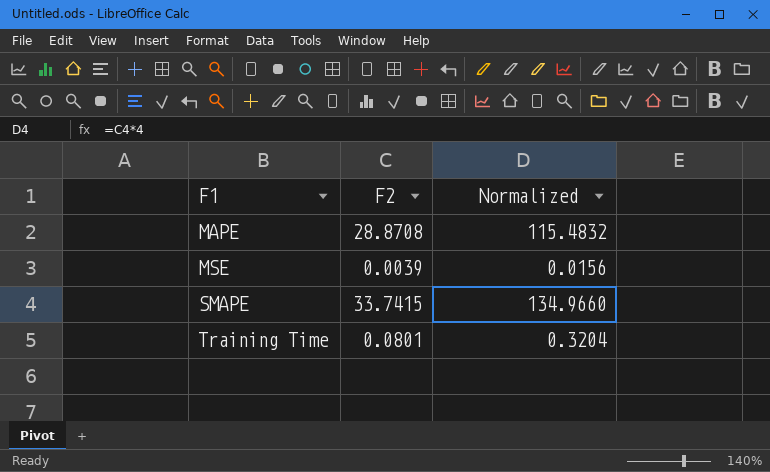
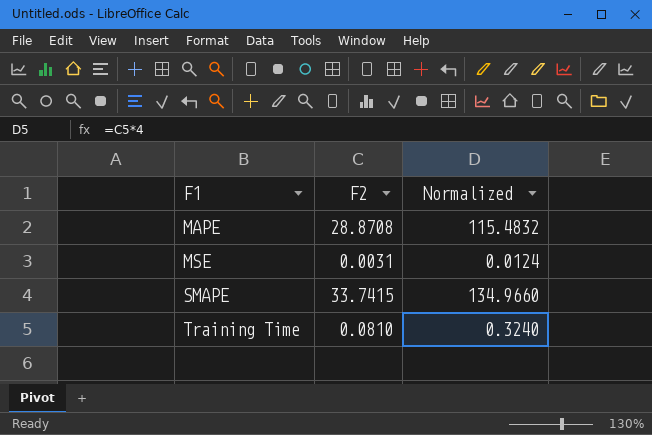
MSE | F2: 0.0039 -> 0.0031
MSE | Normalized: 0.0156 -> 0.0124
Training Time | F2: 0.0801 -> 0.0810
Training Time | Normalized: 0.3204 -> 0.3240

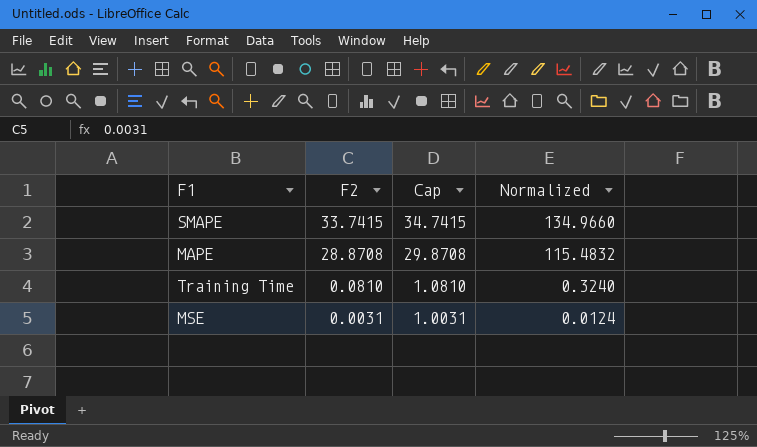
row order: F1 ascending -> F2 descending
column Cap | formula: none -> [F2] + 1

